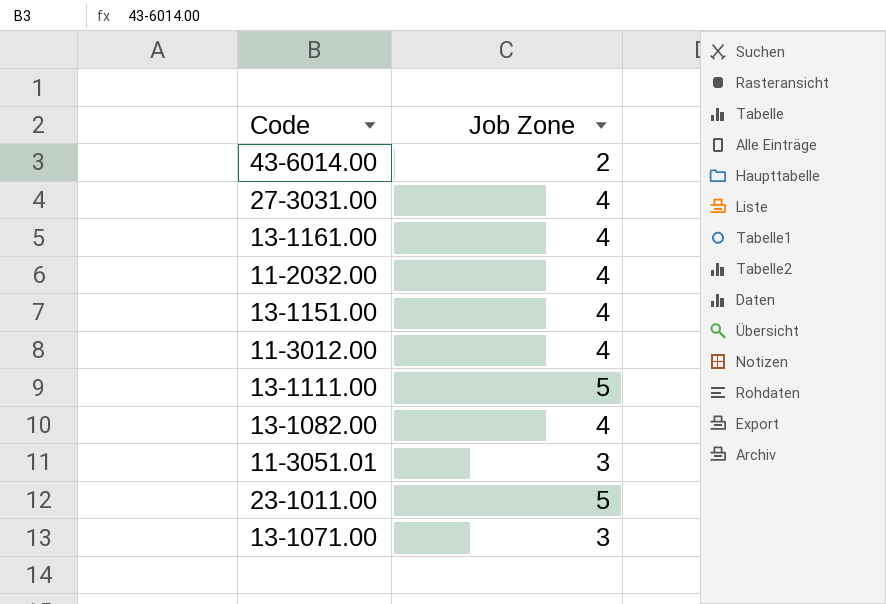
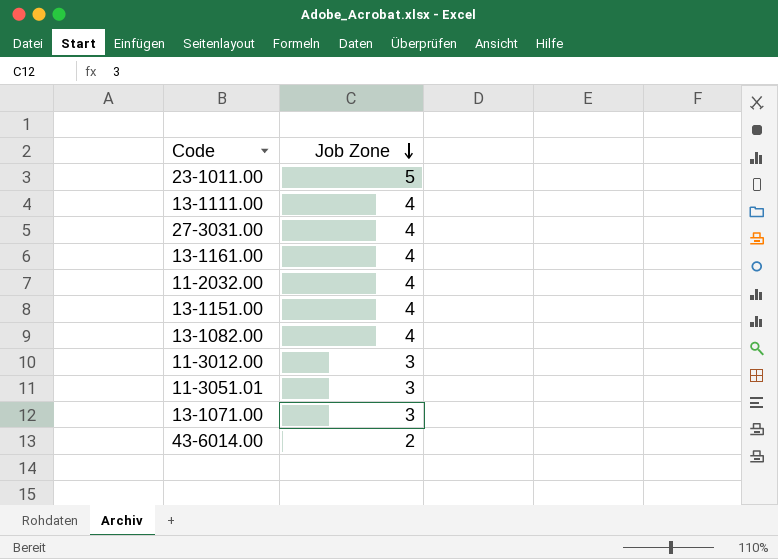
row order: none -> Job Zone descending
13-1111.00 | Job Zone: 5 -> 4
11-3012.00 | Job Zone: 4 -> 3

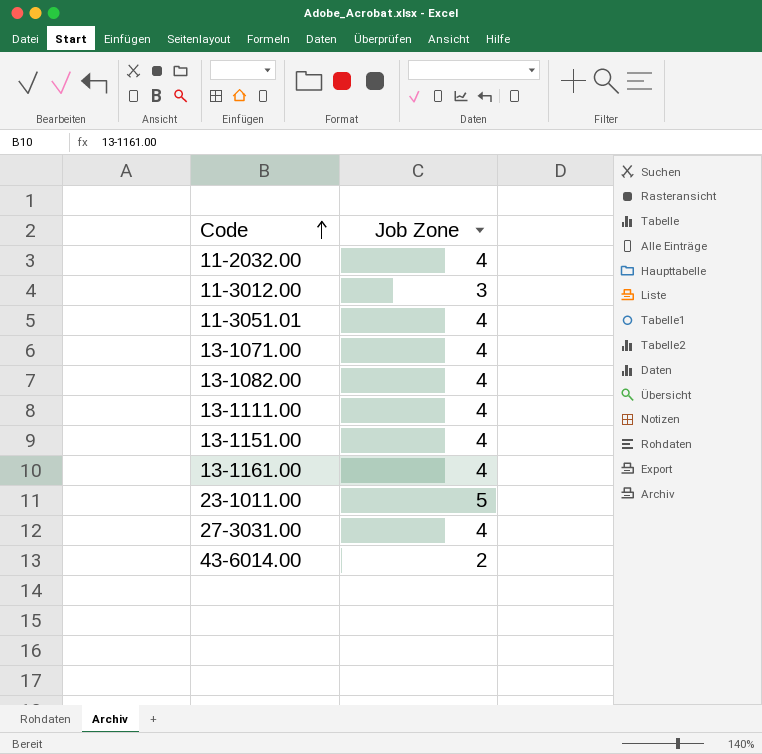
row order: Job Zone descending -> Code ascending
11-3051.01 | Job Zone: 3 -> 4
13-1071.00 | Job Zone: 3 -> 4

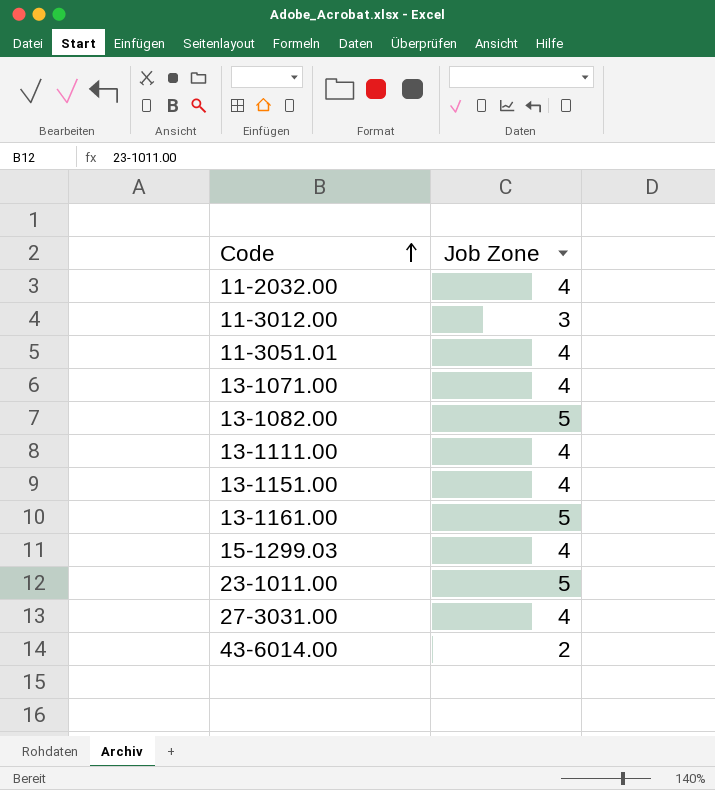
13-1082.00 | Job Zone: 4 -> 5
13-1161.00 | Job Zone: 4 -> 5
row 15-1299.03: none -> 4

